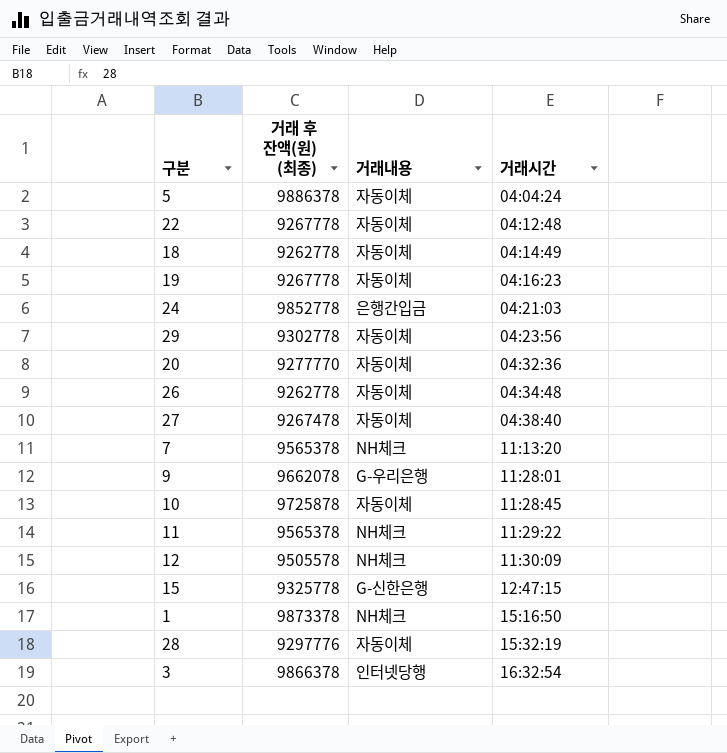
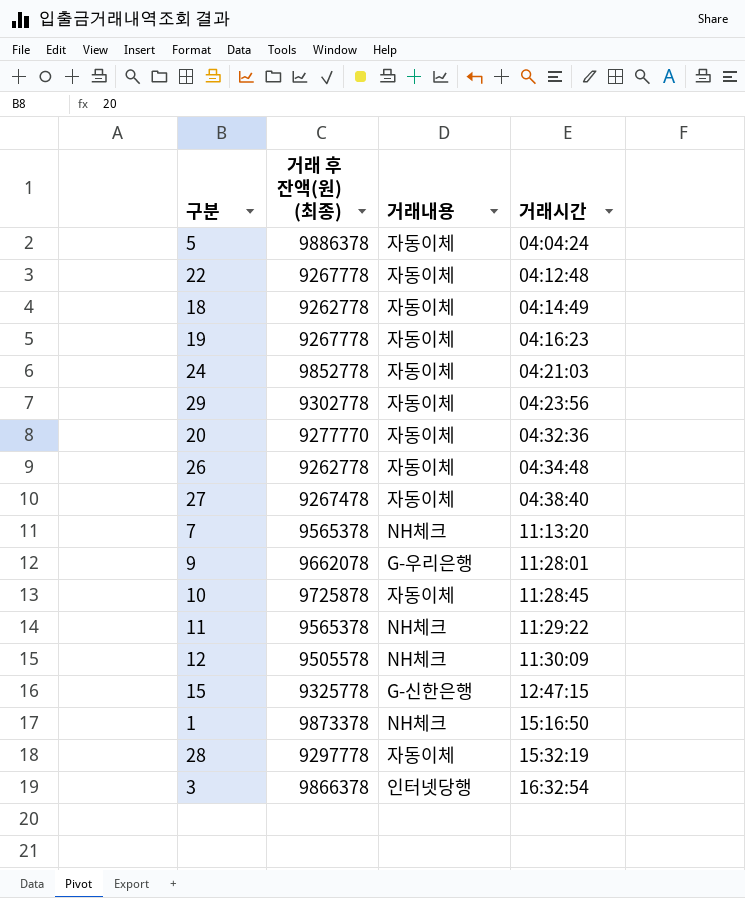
24 | 거래내용: 은행간입금 -> 자동이체
28 | 거래 후 잔액(원) (최종): 9297776 -> 9297778

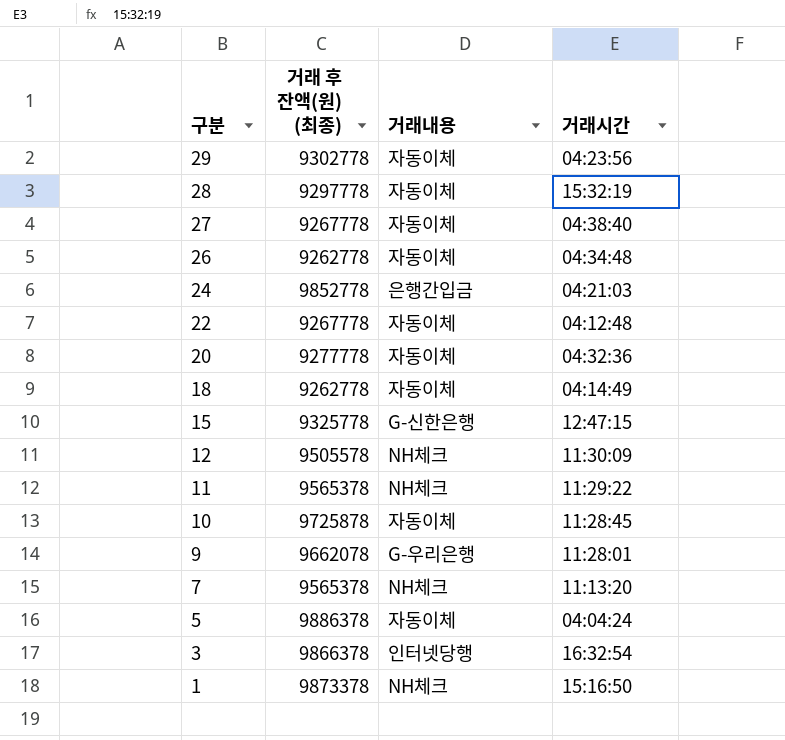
row order: 거래시간 ascending -> 구분 descending
row 19: 9267778 | 자동이체 | 04:16:23 -> none
27 | 거래 후 잔액(원) (최종): 9267478 -> 9267778
24 | 거래내용: 자동이체 -> 은행간입금
20 | 거래 후 잔액(원) (최종): 9277770 -> 9277778

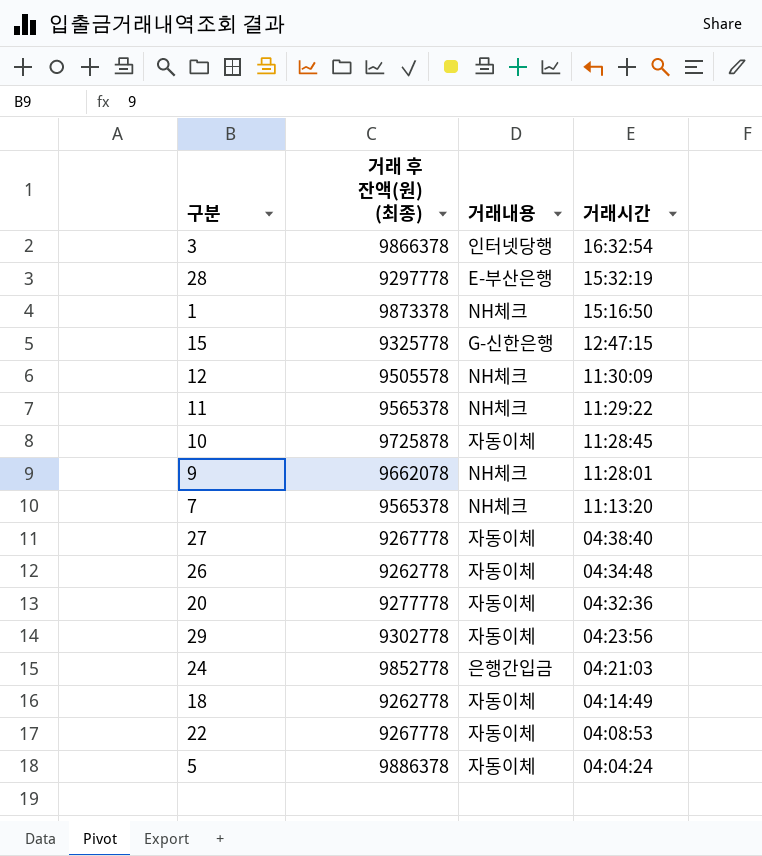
row order: 구분 descending -> 거래시간 descending
28 | 거래내용: 자동이체 -> E-부산은행
9 | 거래내용: G-우리은행 -> NH체크
22 | 거래시간: 04:12:48 -> 04:08:53

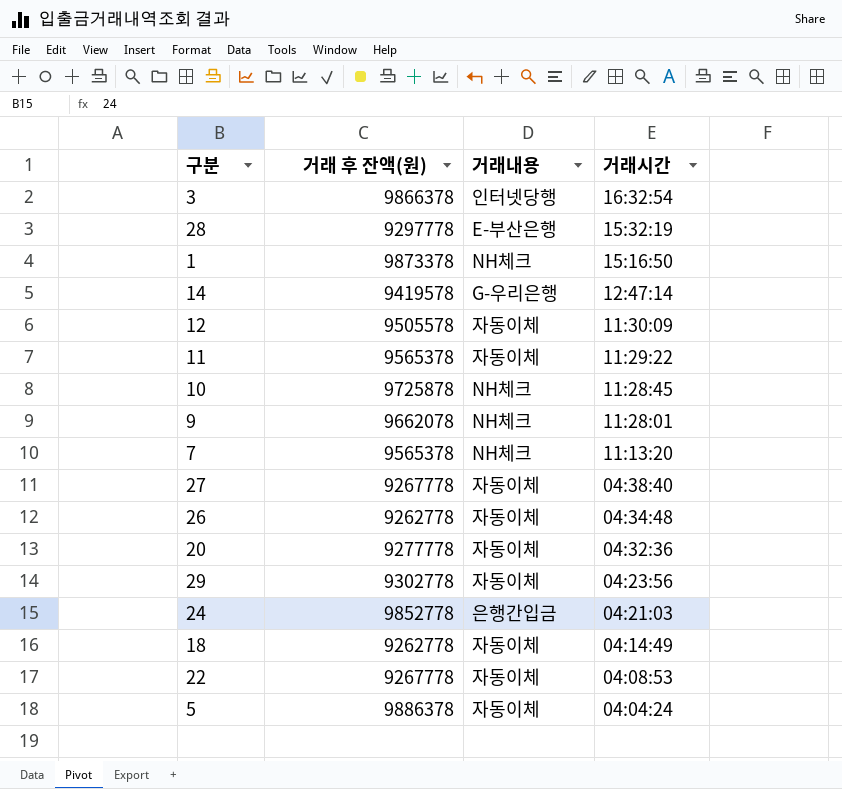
column name: 거래 후 잔액(원) (최종) -> 거래 후 잔액(원)
row 15: 9325778 | G-신한은행 | 12:47:15 -> none
row 14: none -> 9419578 | G-우리은행 | 12:47:14
12 | 거래내용: NH체크 -> 자동이체
11 | 거래내용: NH체크 -> 자동이체
10 | 거래내용: 자동이체 -> NH체크

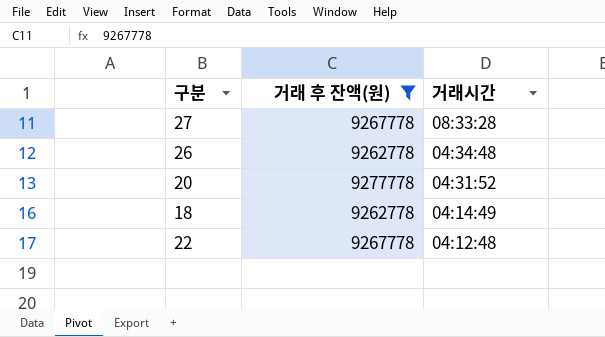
filter: none -> 거래 후 잔액(원) <= 9277778
column 거래내용 | position: 3 -> none
27 | 거래시간: 04:38:40 -> 08:33:28
20 | 거래시간: 04:32:36 -> 04:31:52
22 | 거래시간: 04:08:53 -> 04:12:48

